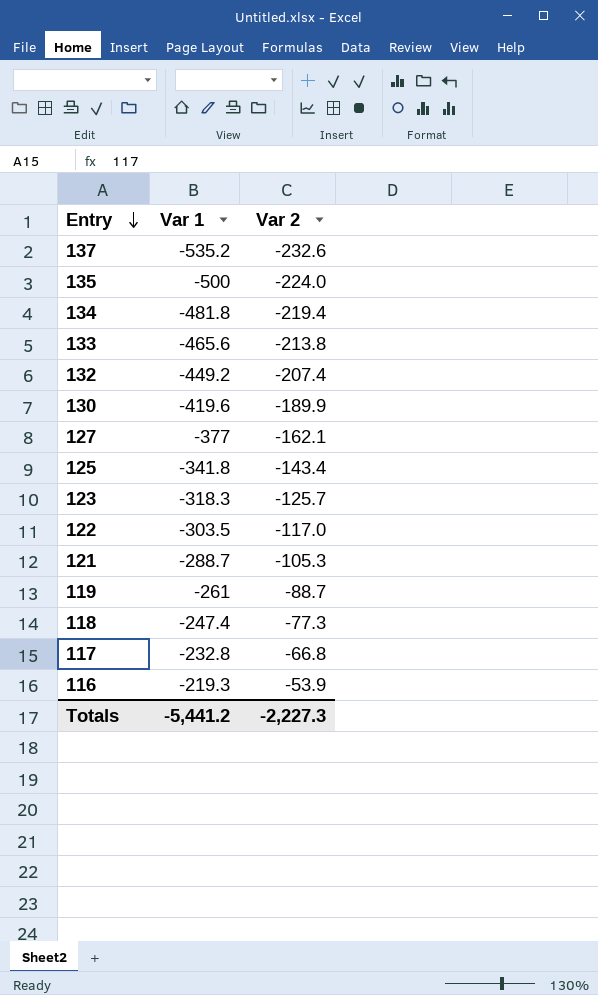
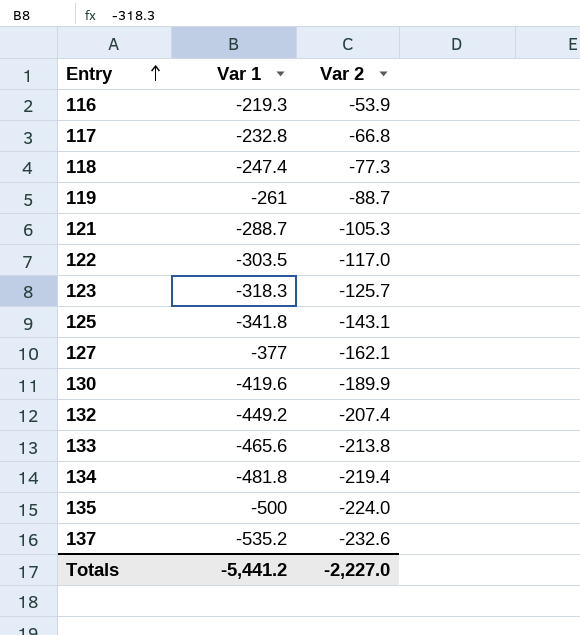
row order: Entry descending -> Entry ascending
125 | Var 2: -143.4 -> -143.1
Totals | Var 2: -2,227.3 -> -2,227.0

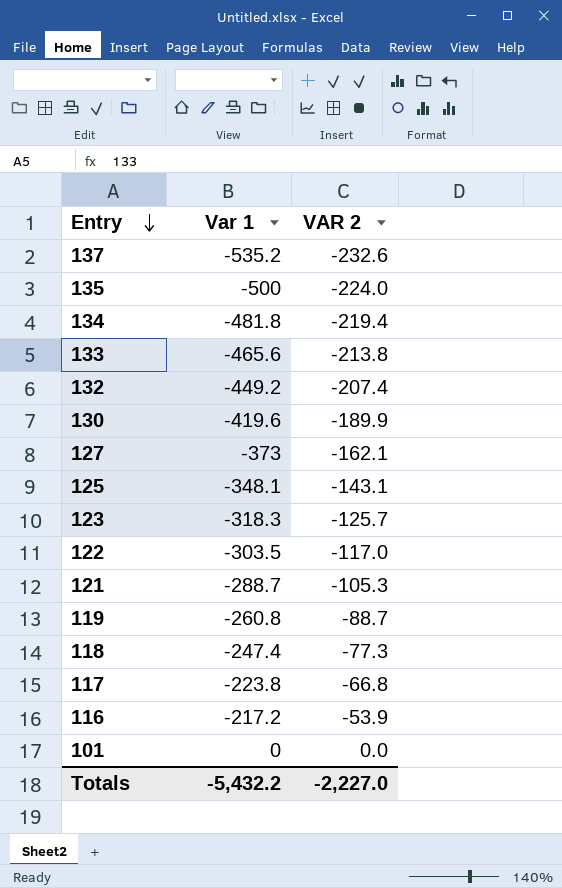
row order: Entry ascending -> Entry descending
column name: Var 2 -> VAR 2
127 | Var 1: -377 -> -373
125 | Var 1: -341.8 -> -348.1
119 | Var 1: -261 -> -260.8
117 | Var 1: -232.8 -> -223.8
116 | Var 1: -219.3 -> -217.2
row 101: none -> 0 | 0.0
Totals | Var 1: -5,441.2 -> -5,432.2

